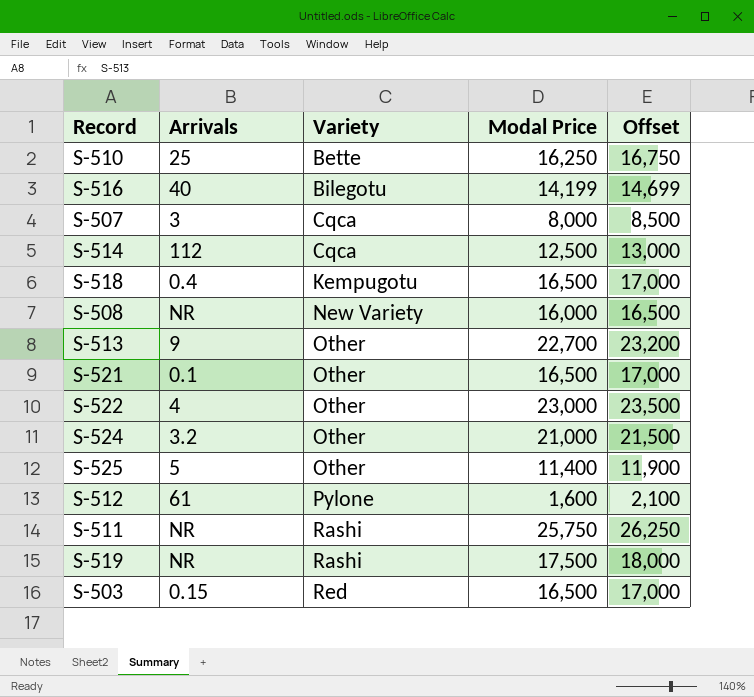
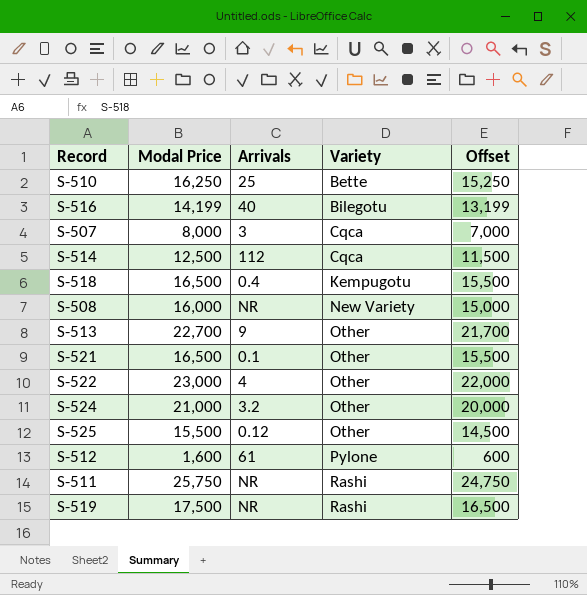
column Modal Price | position: 4 -> 2
column Offset | formula: [Modal Price] + 500 -> [Modal Price] - 1000
row S-503: 0.15 | Red | 16,500 | 17,000 -> none
S-525 | Modal Price: 11,400 -> 15,500
S-525 | Arrivals: 5 -> 0.12

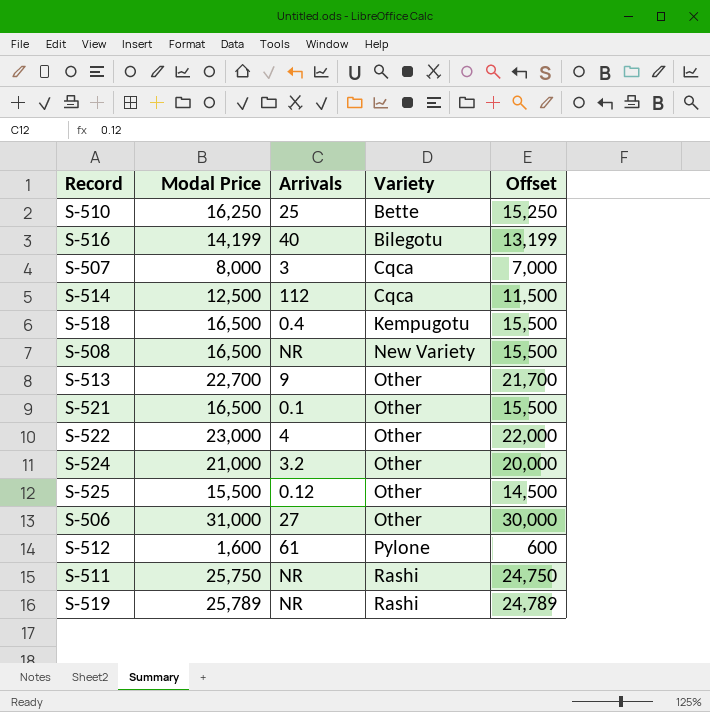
S-508 | Modal Price: 16,000 -> 16,500
S-508 | Offset: 15,000 -> 15,500
row S-506: none -> 31,000 | 27 | Other | 30,000
S-519 | Modal Price: 17,500 -> 25,789
S-519 | Offset: 16,500 -> 24,789

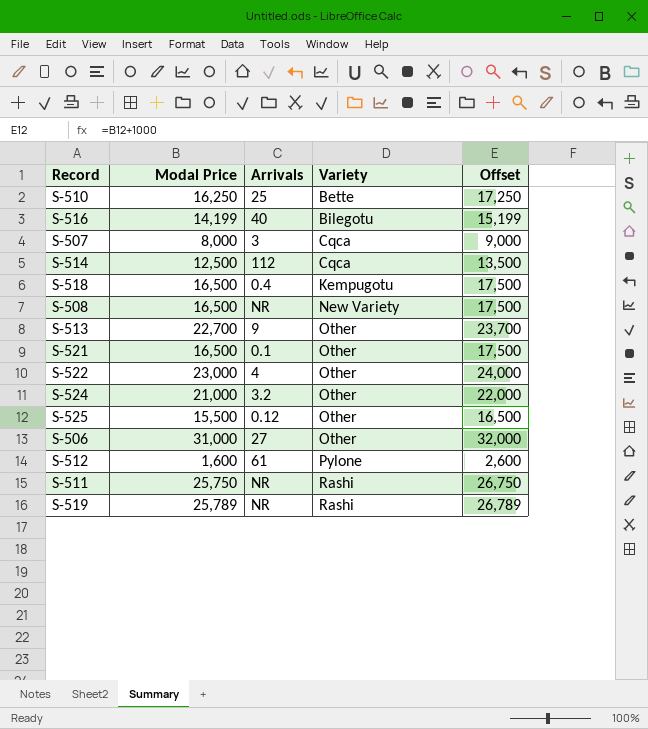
column Offset | formula: [Modal Price] - 1000 -> [Modal Price] + 1000

